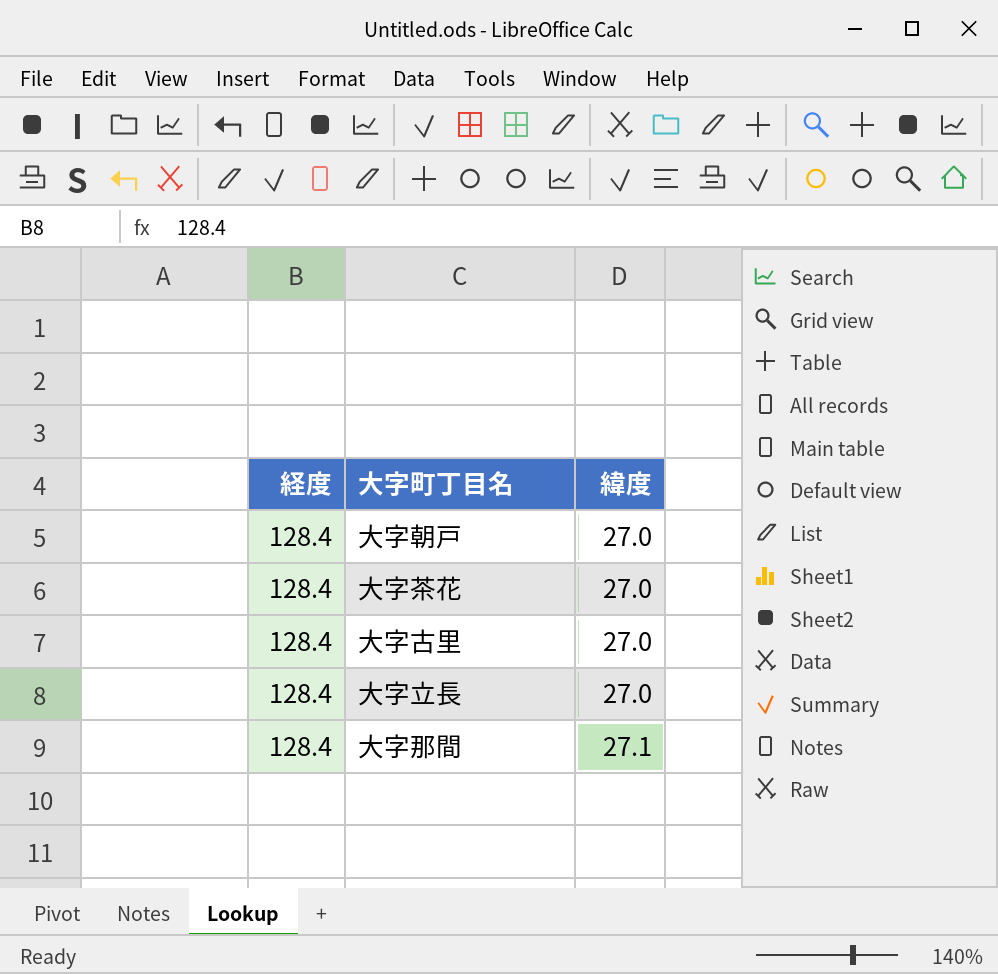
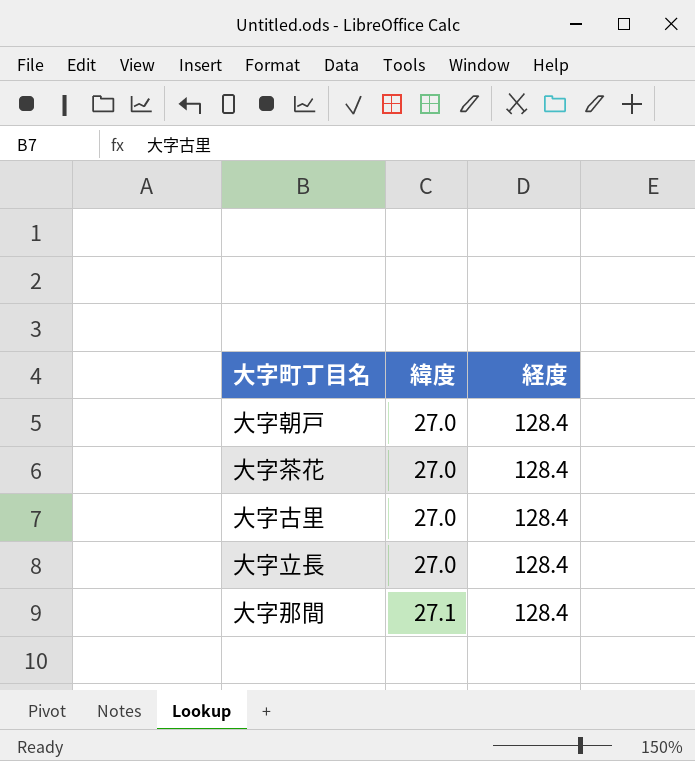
column 経度 | position: 1 -> 3

